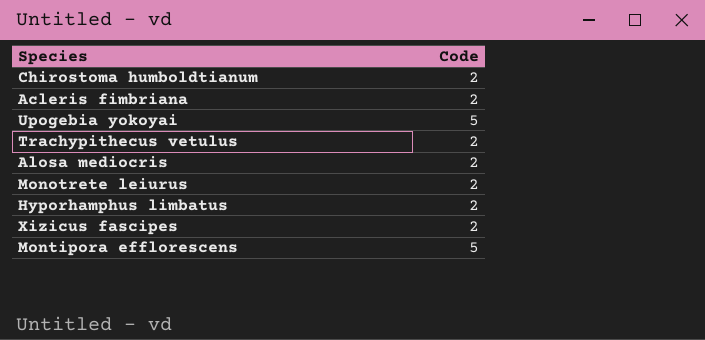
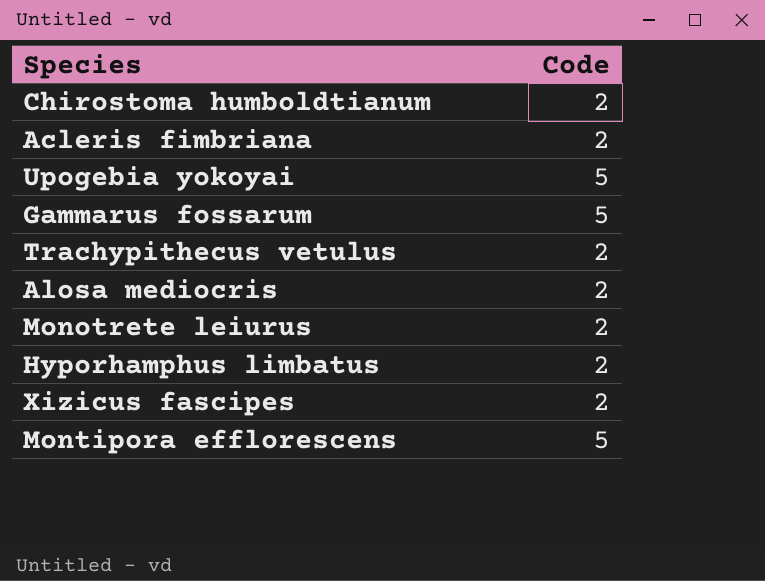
row Gammarus fossarum: none -> 5

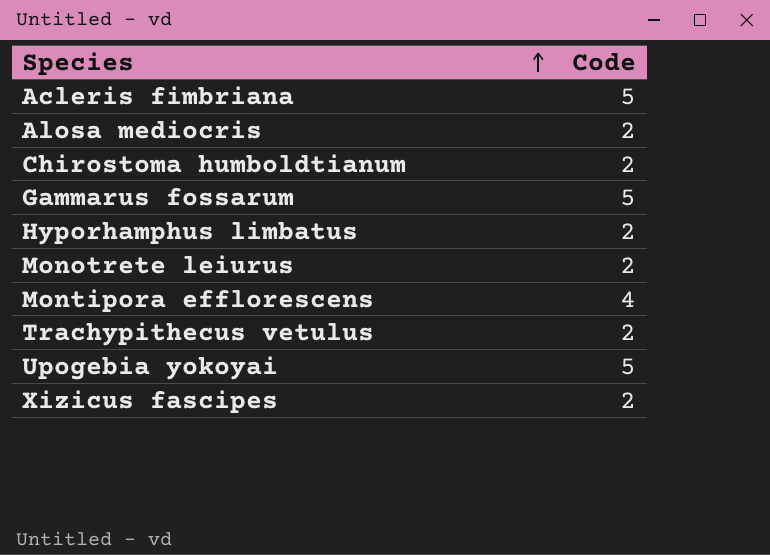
row order: none -> Species ascending
Acleris fimbriana | Code: 2 -> 5
Montipora efflorescens | Code: 5 -> 4

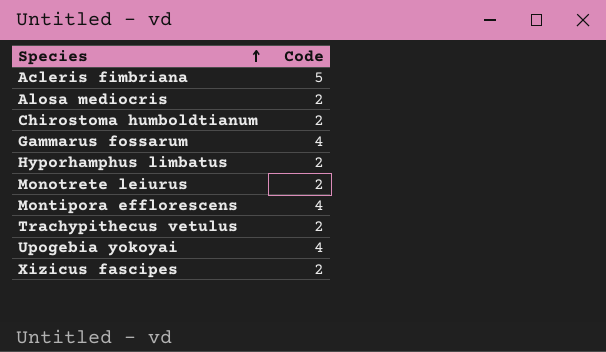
Gammarus fossarum | Code: 5 -> 4
Upogebia yokoyai | Code: 5 -> 4

